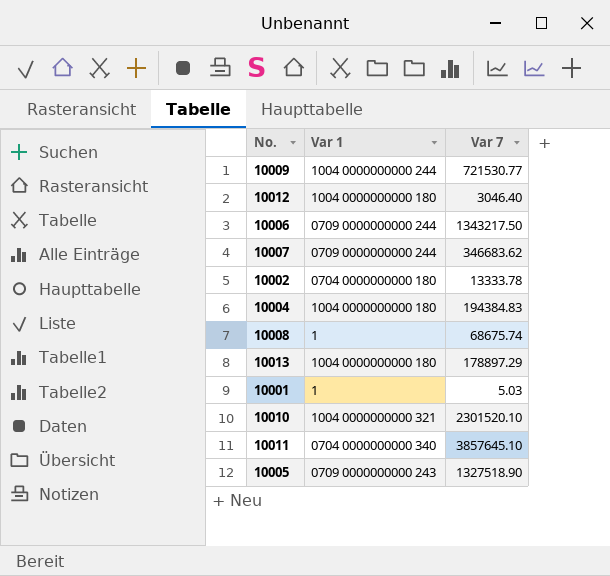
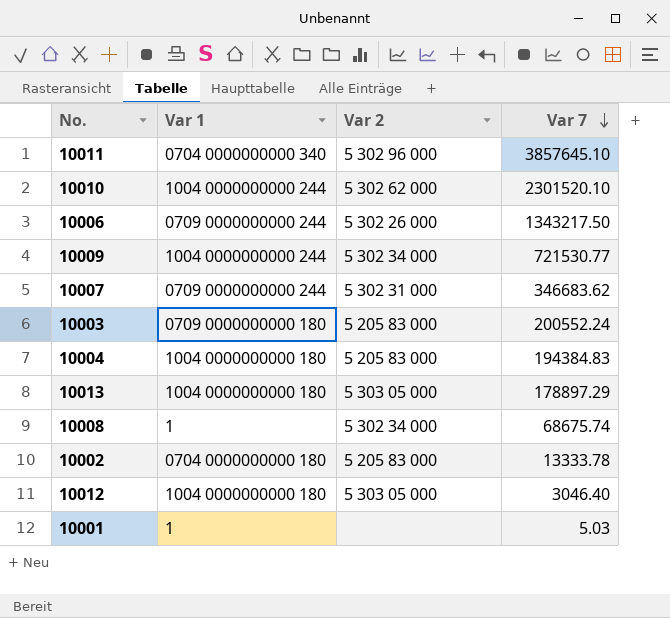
row order: none -> Var 7 descending
column Var 2 | position: none -> 3
row 10005: 0709 0000000000 243 | 1327518.90 -> none
10010 | Var 1: 1004 0000000000 321 -> 1004 0000000000 244
row 10003: none -> 0709 0000000000 180 | 5 205 83 000 | 200552.24

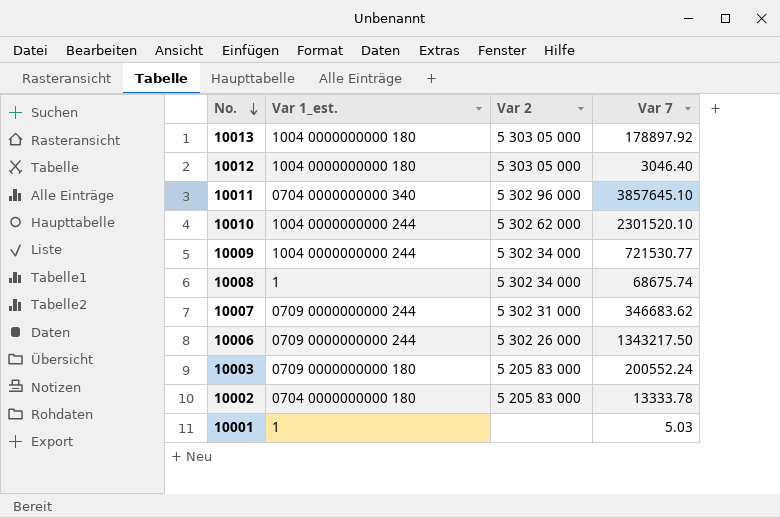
row order: Var 7 descending -> No. descending
column name: Var 1 -> Var 1_est.
row 10004: 1004 0000000000 180 | 5 205 83 000 | 194384.83 -> none
10013 | Var 7: 178897.29 -> 178897.92

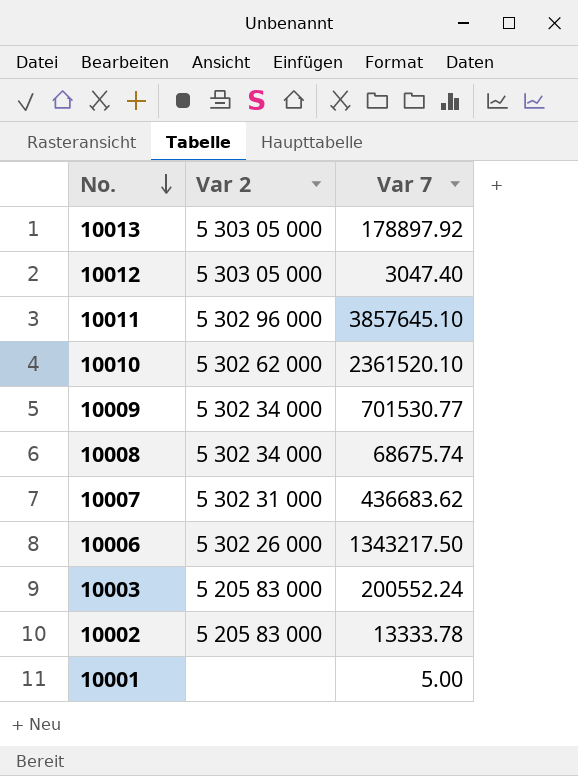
column Var 1_est. | position: 2 -> none
10012 | Var 7: 3046.40 -> 3047.40
10010 | Var 7: 2301520.10 -> 2361520.10
10009 | Var 7: 721530.77 -> 701530.77
10007 | Var 7: 346683.62 -> 436683.62
10001 | Var 7: 5.03 -> 5.00

